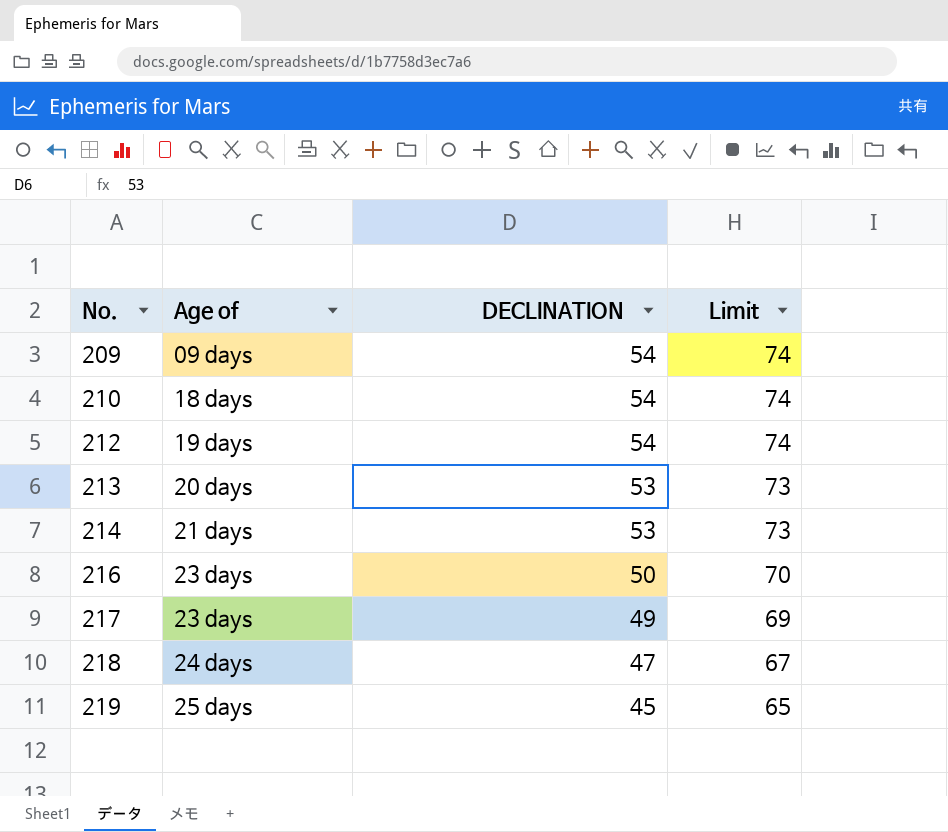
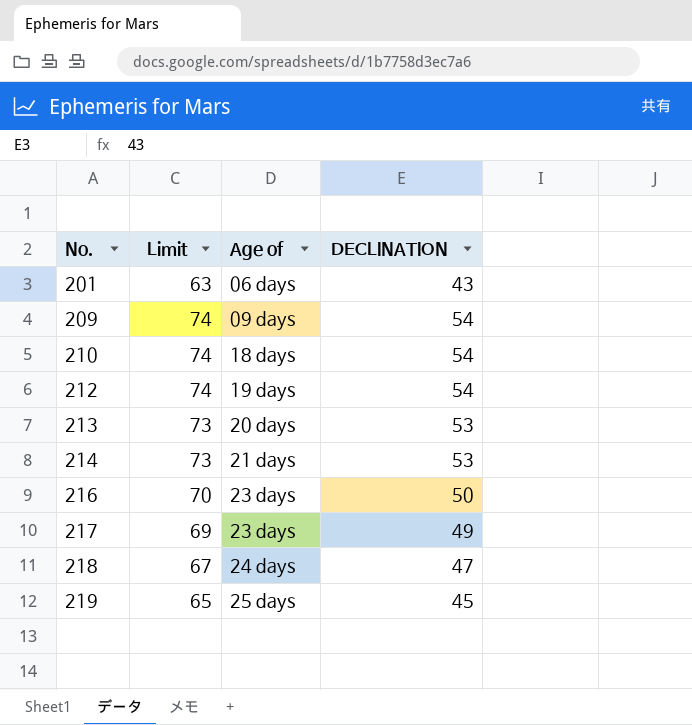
column Limit | position: 4 -> 2
row 201: none -> 63 | 06 days | 43

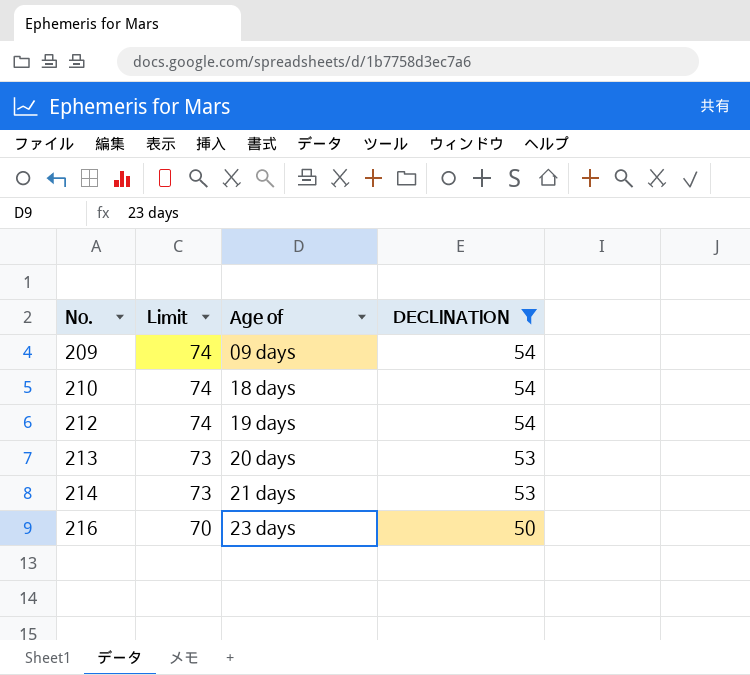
filter: none -> DECLINATION >= 50

